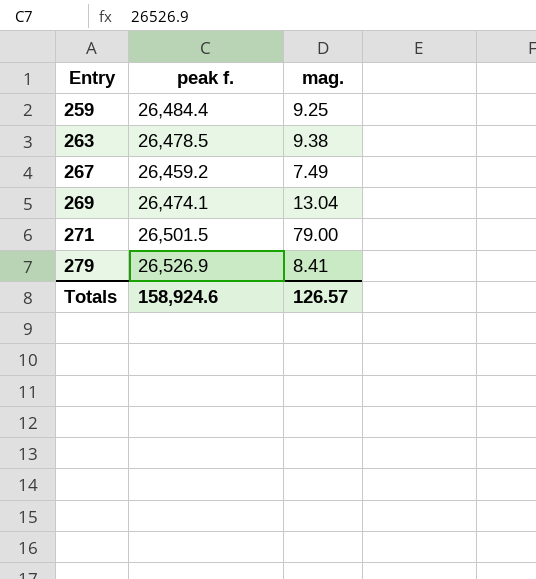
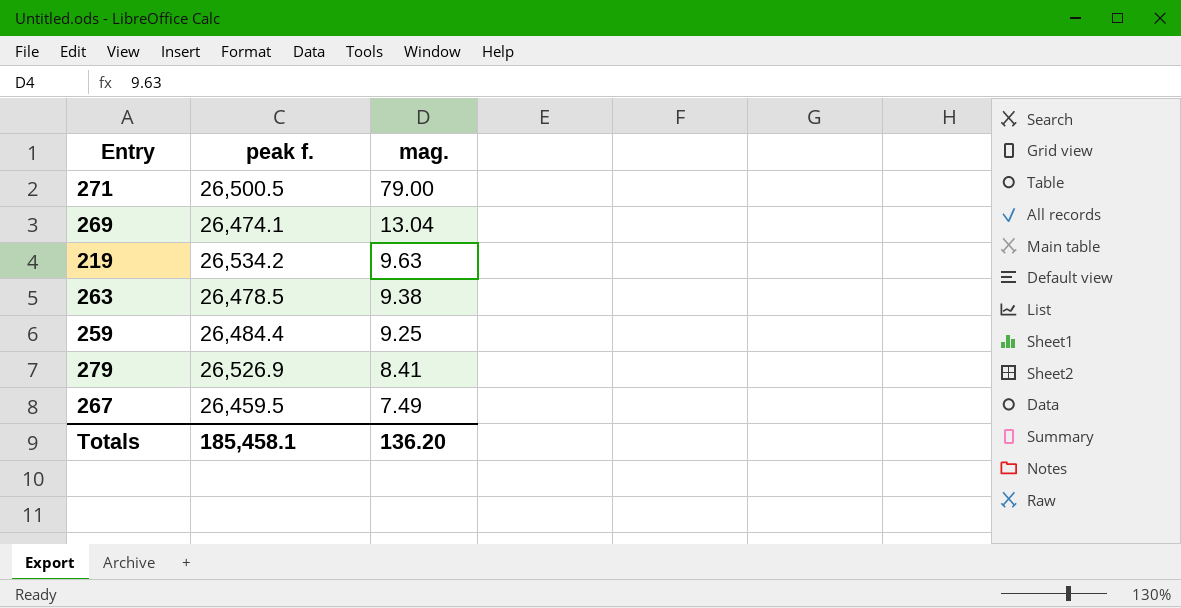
row order: Entry ascending -> mag. descending
271 | peak f.: 26,501.5 -> 26,500.5
row 219: none -> 26,534.2 | 9.63
267 | peak f.: 26,459.2 -> 26,459.5
Totals | peak f.: 158,924.6 -> 185,458.1
Totals | mag.: 126.57 -> 136.20

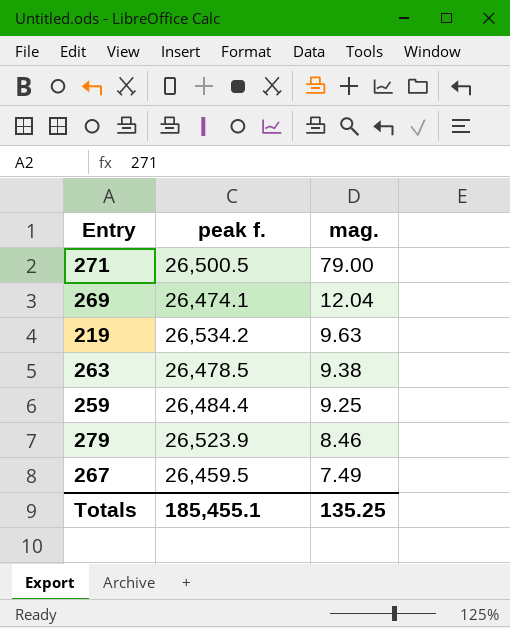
269 | mag.: 13.04 -> 12.04
279 | peak f.: 26,526.9 -> 26,523.9
279 | mag.: 8.41 -> 8.46
Totals | peak f.: 185,458.1 -> 185,455.1
Totals | mag.: 136.20 -> 135.25

